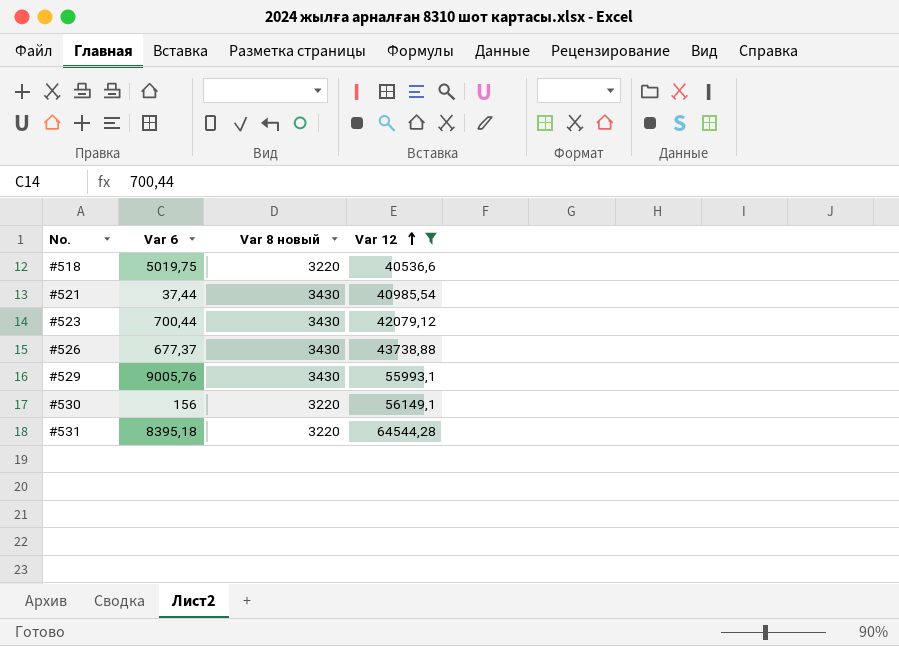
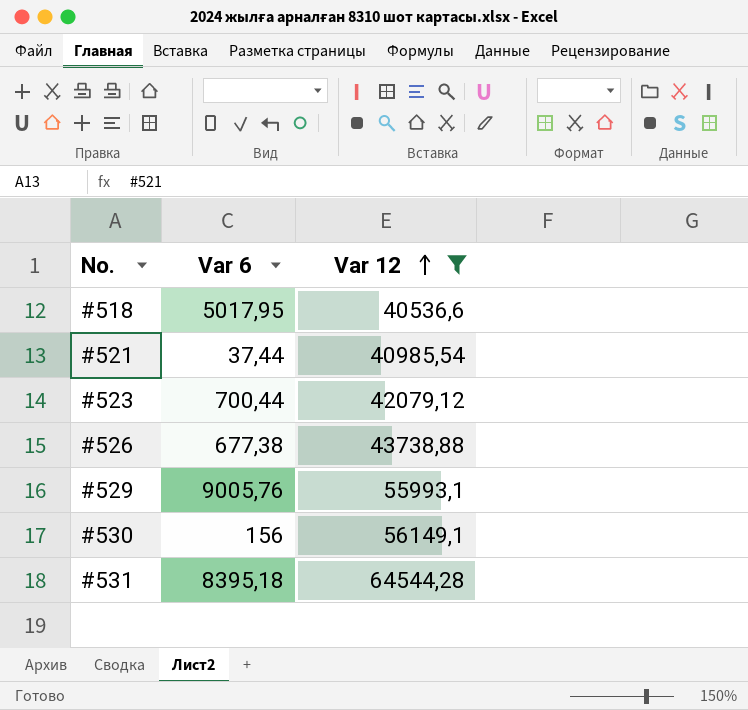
column Var 8 новый | position: 3 -> none
#518 | Var 6: 5019,75 -> 5017,95
#526 | Var 6: 677,37 -> 677,38

